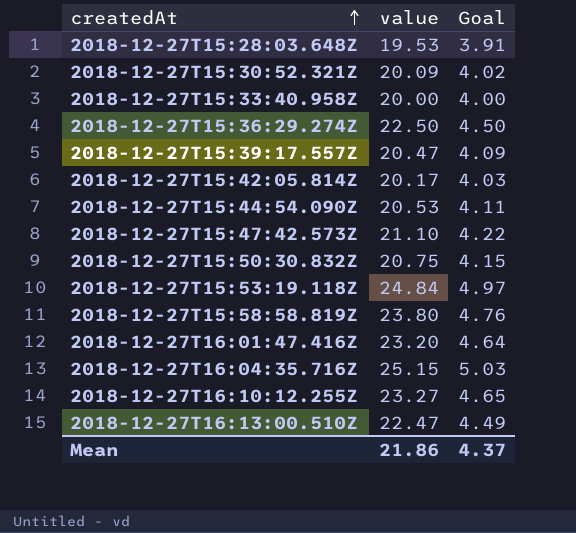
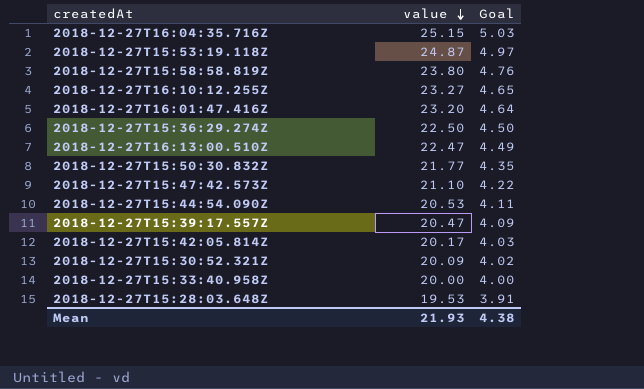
row order: createdAt ascending -> value descending
2018-12-27T15:53:19.118Z | value: 24.84 -> 24.87
2018-12-27T15:50:30.832Z | value: 20.75 -> 21.77
2018-12-27T15:50:30.832Z | Goal: 4.15 -> 4.35
Mean | value: 21.86 -> 21.93
Mean | Goal: 4.37 -> 4.38

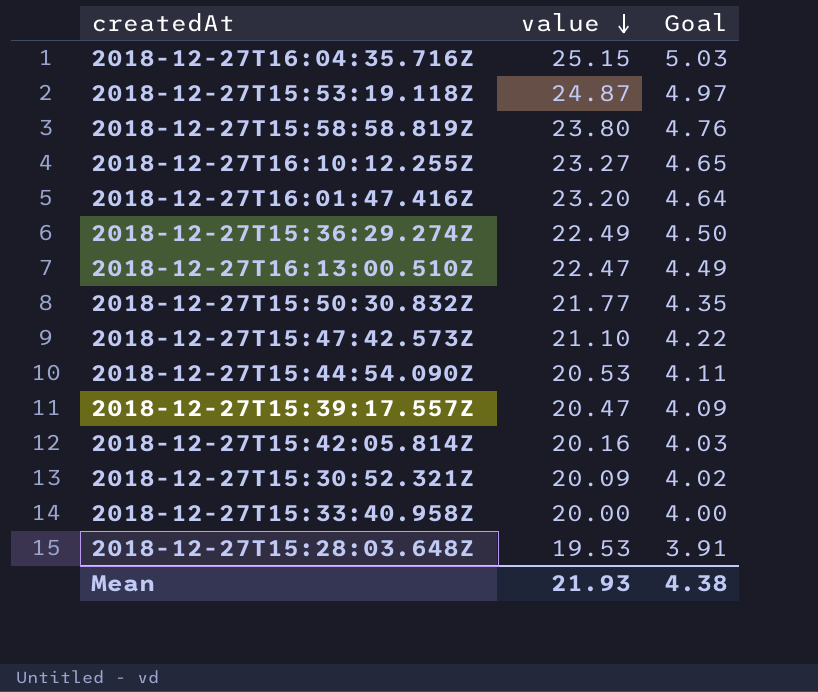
2018-12-27T15:36:29.274Z | value: 22.50 -> 22.49
2018-12-27T15:42:05.814Z | value: 20.17 -> 20.16

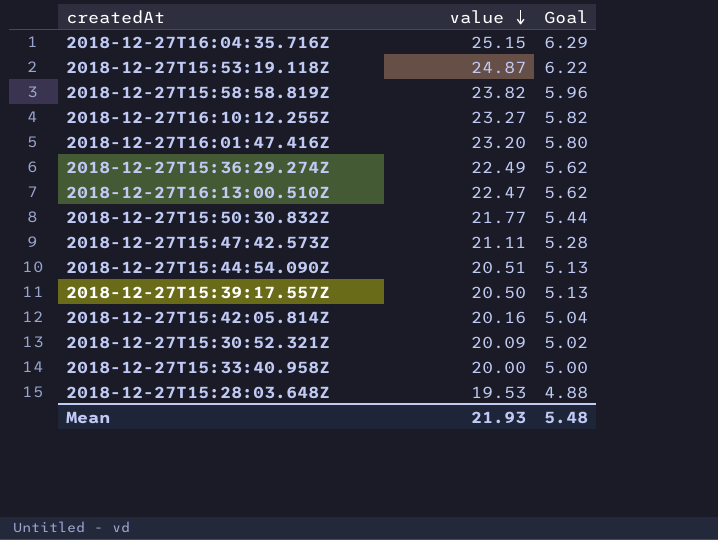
column Goal | formula: [value] * 0.2 -> [value] * 0.25
2018-12-27T15:58:58.819Z | value: 23.80 -> 23.82
2018-12-27T15:47:42.573Z | value: 21.10 -> 21.11
2018-12-27T15:44:54.090Z | value: 20.53 -> 20.51
2018-12-27T15:39:17.557Z | value: 20.47 -> 20.50
Mean | Goal: 4.38 -> 5.48

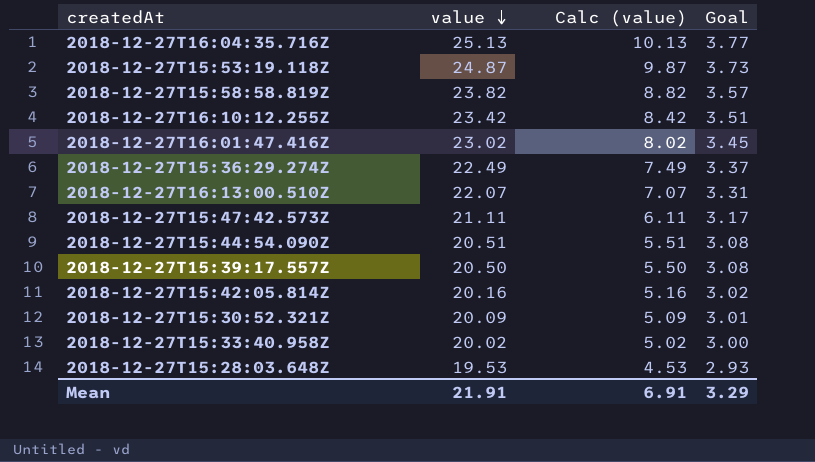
column Calc (value) | formula: none -> [value] - 15
column Goal | formula: [value] * 0.25 -> [value] * 0.15
row 2018-12-27T15:50:30.832Z: 21.77 | 5.44 -> none
2018-12-27T16:04:35.716Z | value: 25.15 -> 25.13
2018-12-27T16:10:12.255Z | value: 23.27 -> 23.42
2018-12-27T16:01:47.416Z | value: 23.20 -> 23.02
2018-12-27T16:13:00.510Z | value: 22.47 -> 22.07
2018-12-27T15:33:40.958Z | value: 20.00 -> 20.02
Mean | value: 21.93 -> 21.91
Mean | Goal: 5.48 -> 3.29

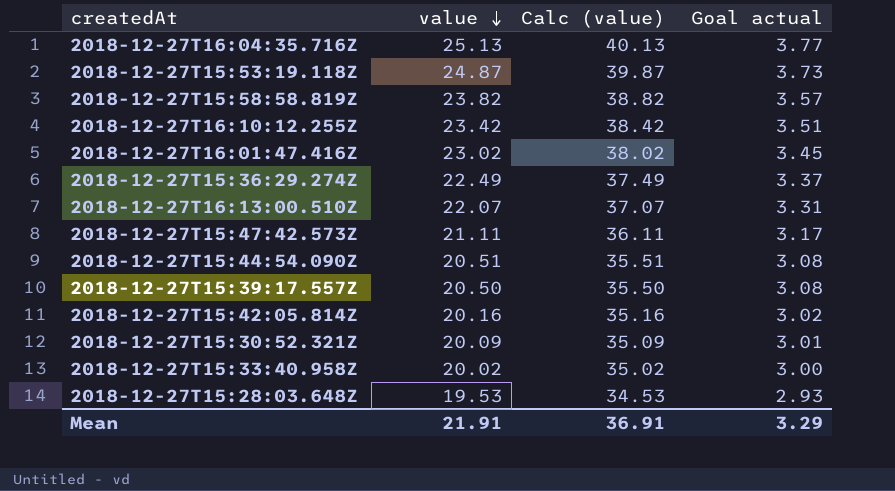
column Calc (value) | formula: [value] - 15 -> [value] + 15
column name: Goal -> Goal actual
Mean | Calc (value): 6.91 -> 36.91

